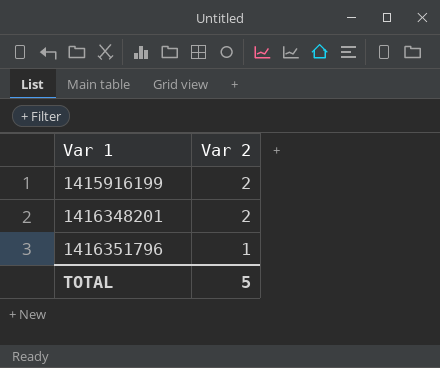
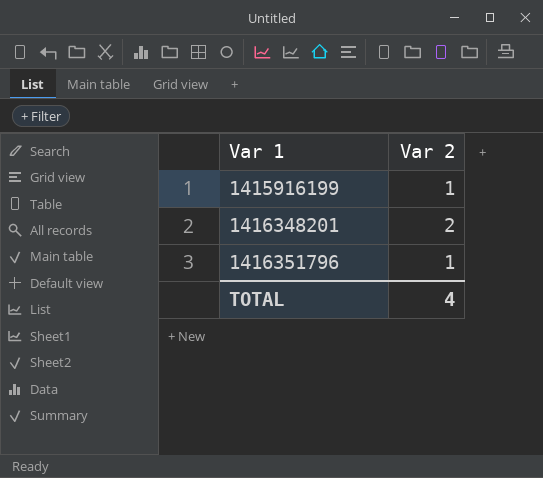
1415916199 | Var 2: 2 -> 1
TOTAL | Var 2: 5 -> 4

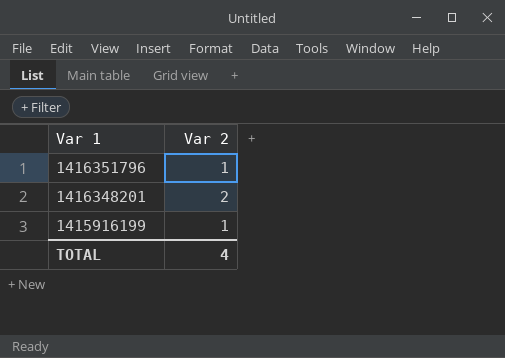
row order: Var 1 ascending -> Var 1 descending

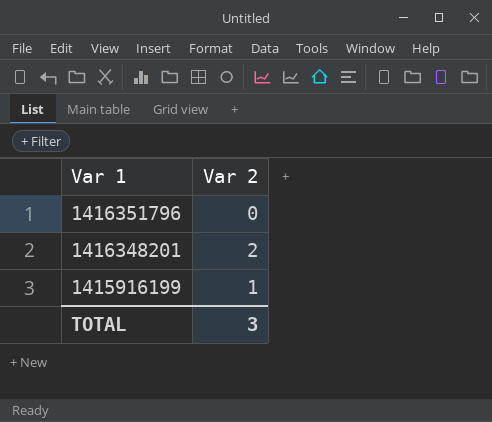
1416351796 | Var 2: 1 -> 0
TOTAL | Var 2: 4 -> 3

